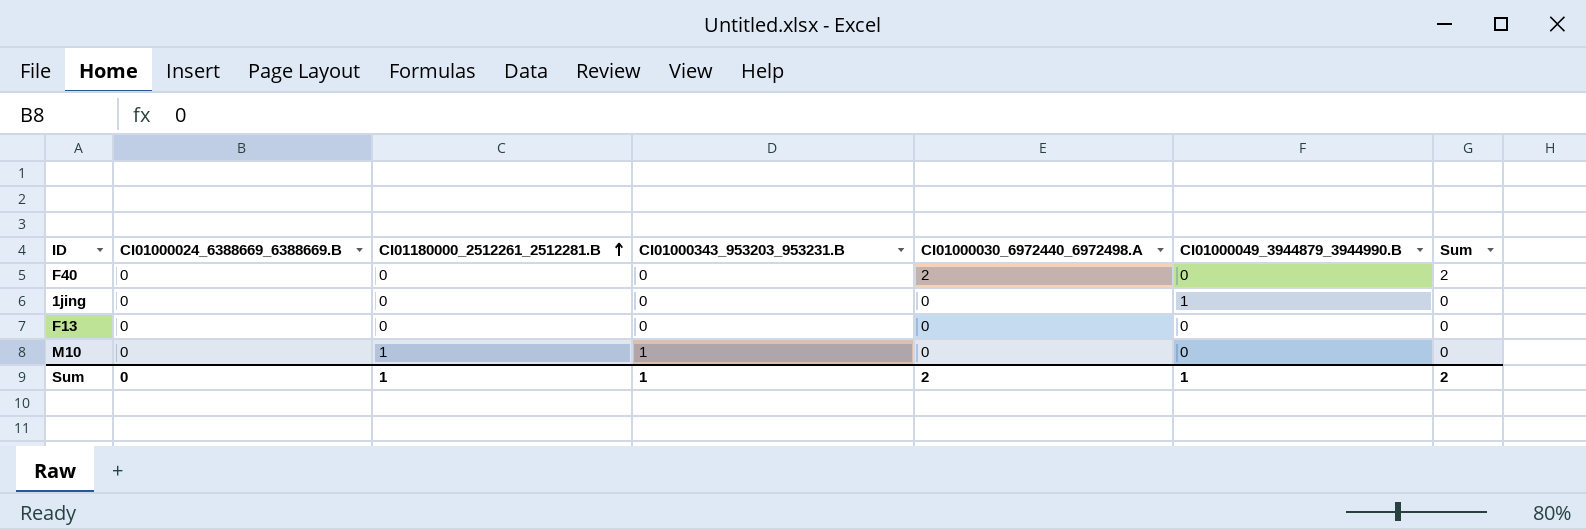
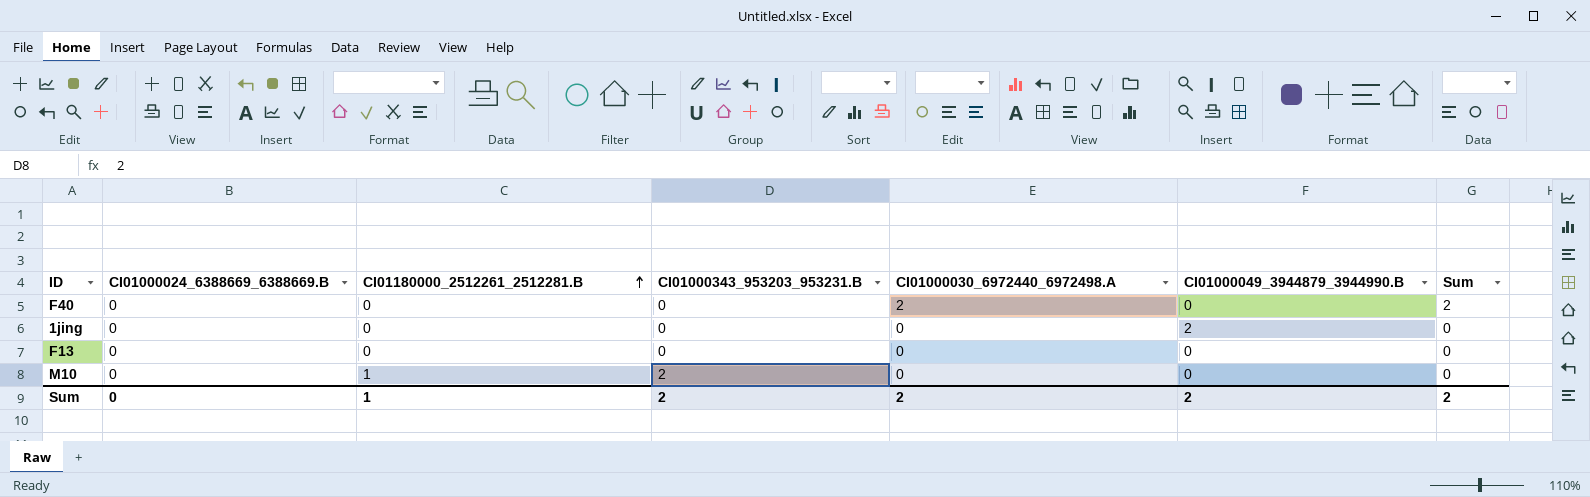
1jing | CI01000049_3944879_3944990.B: 1 -> 2
M10 | CI01000343_953203_953231.B: 1 -> 2
Sum | CI01000343_953203_953231.B: 1 -> 2
Sum | CI01000049_3944879_3944990.B: 1 -> 2

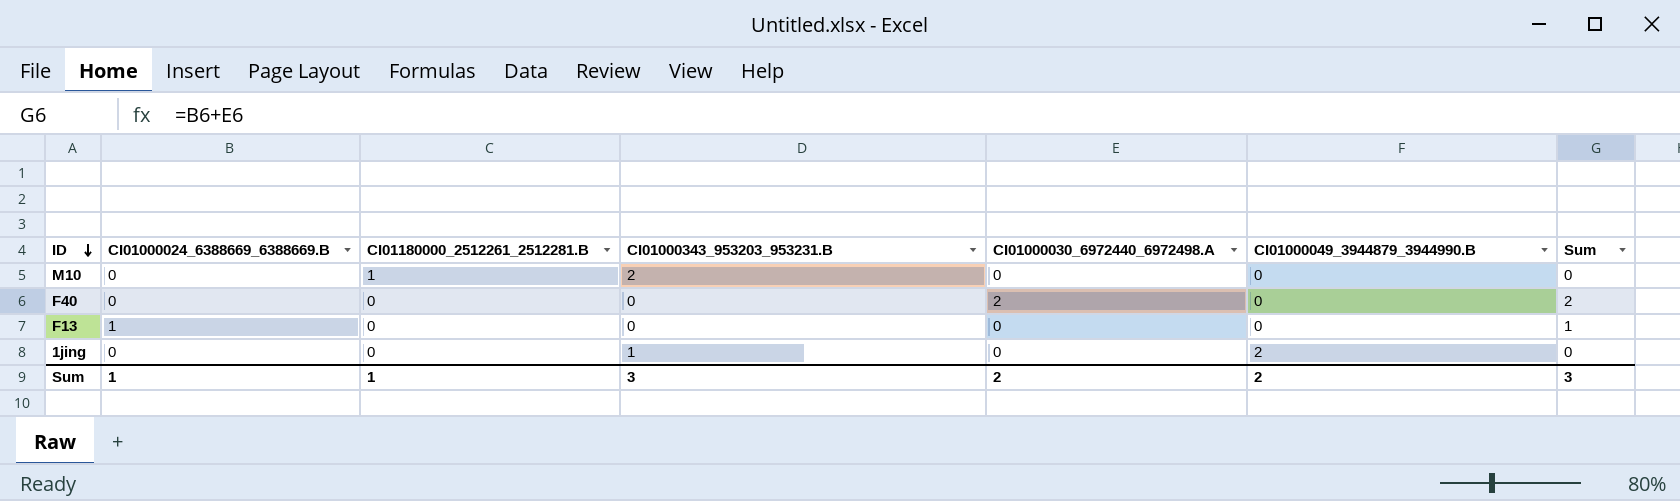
row order: CI01180000_2512261_2512281.B ascending -> ID descending
F13 | CI01000024_6388669_6388669.B: 0 -> 1
F13 | Sum: 0 -> 1
1jing | CI01000343_953203_953231.B: 0 -> 1
Sum | CI01000024_6388669_6388669.B: 0 -> 1
Sum | CI01000343_953203_953231.B: 2 -> 3
Sum | Sum: 2 -> 3

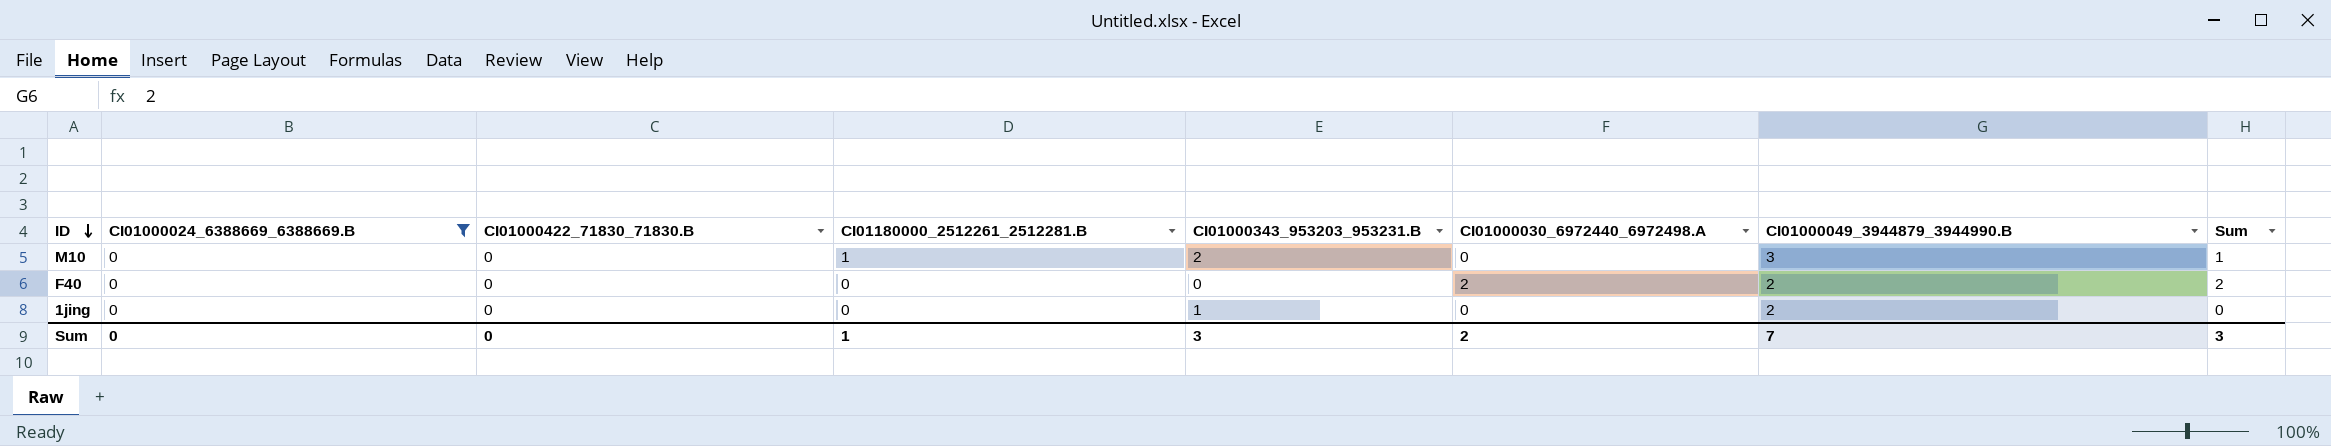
filter: none -> CI01000024_6388669_6388669.B = 0
column CI01000422_71830_71830.B | position: none -> 3
column Sum | formula: [CI01000024_6388669_6388669.B] + [CI01000030_6972440_6972498.A] -> [CI01180000_2512261_2512281.B] + [CI01000030_6972440_6972498.A]
M10 | CI01000049_3944879_3944990.B: 0 -> 3
F40 | CI01000049_3944879_3944990.B: 0 -> 2
Sum | CI01000024_6388669_6388669.B: 1 -> 0
Sum | CI01000049_3944879_3944990.B: 2 -> 7

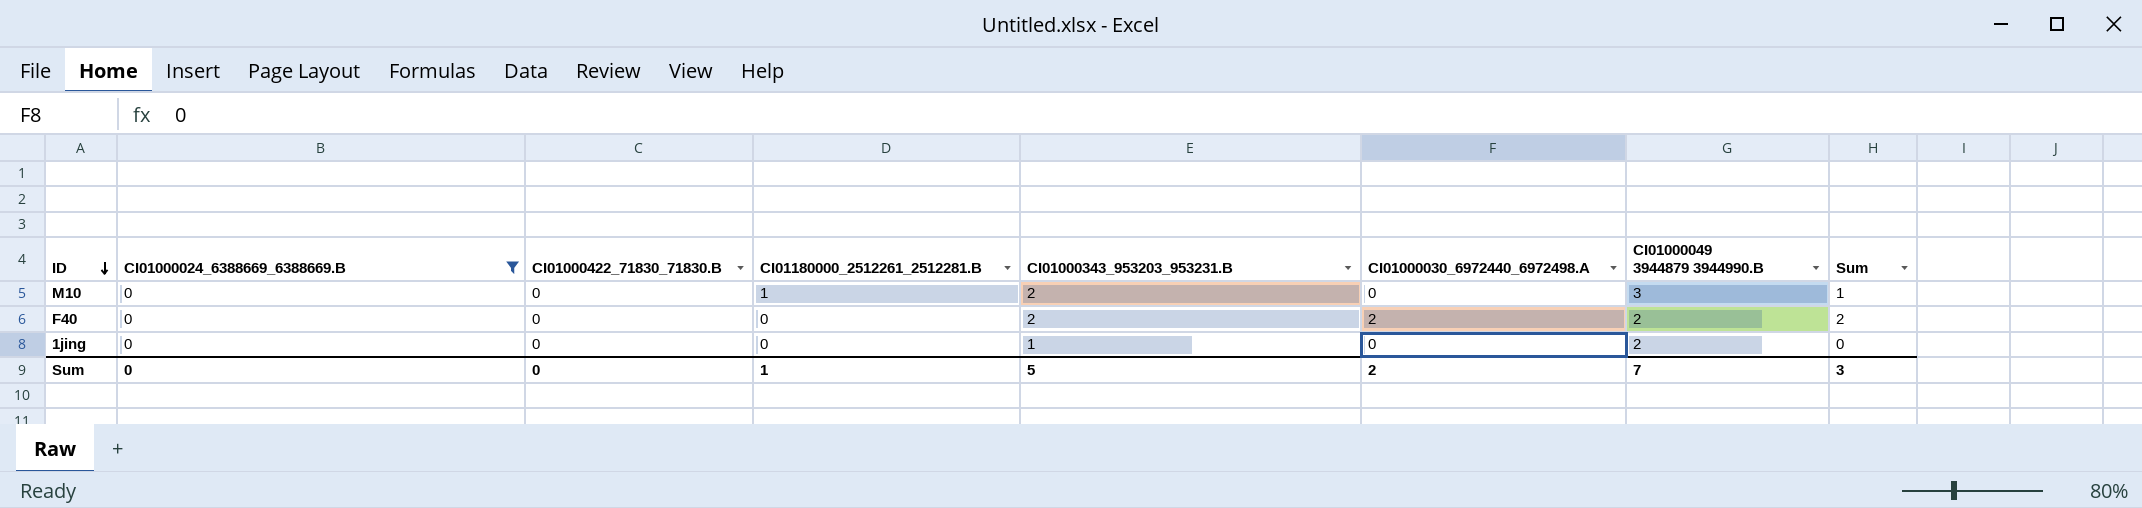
column name: CI01000049_3944879_3944990.B -> CI01000049 3944879 3944990.B
F40 | CI01000343_953203_953231.B: 0 -> 2
Sum | CI01000343_953203_953231.B: 3 -> 5

